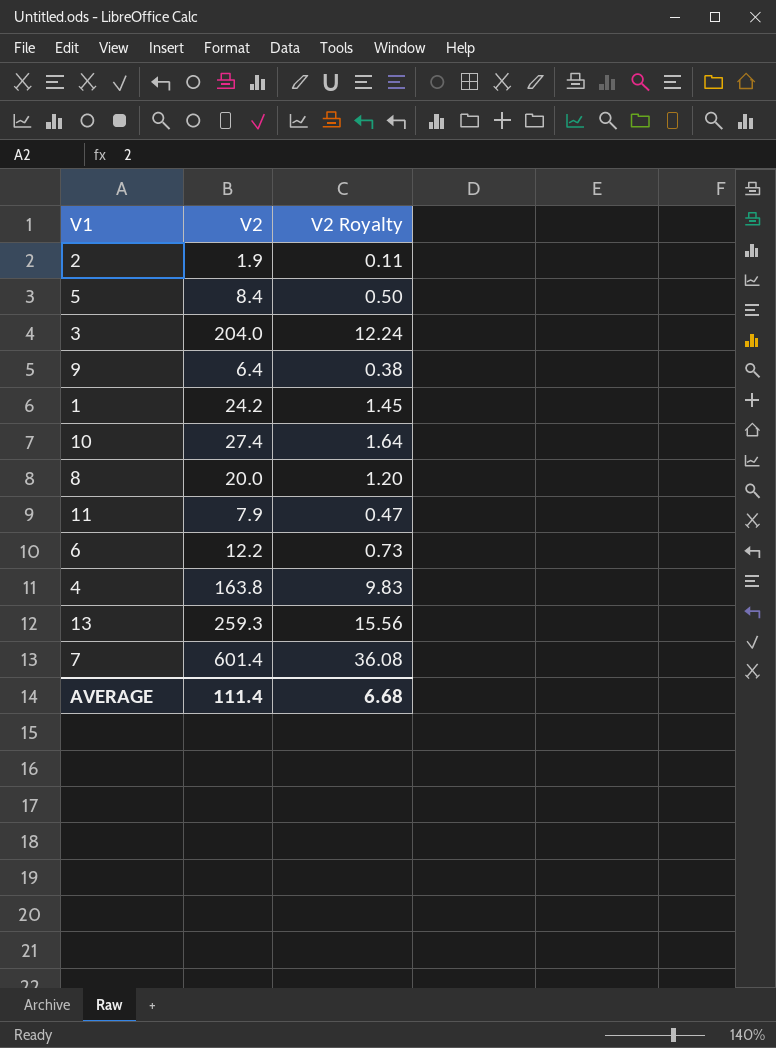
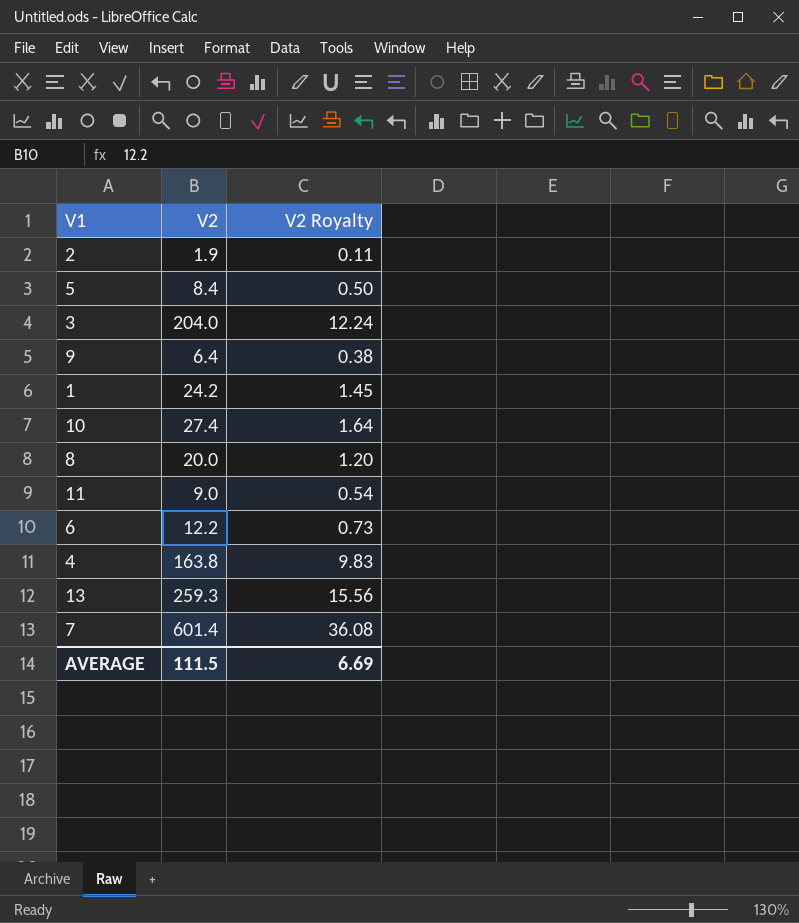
11 | V2: 7.9 -> 9.0
11 | V2 Royalty: 0.47 -> 0.54
AVERAGE | V2: 111.4 -> 111.5
AVERAGE | V2 Royalty: 6.68 -> 6.69

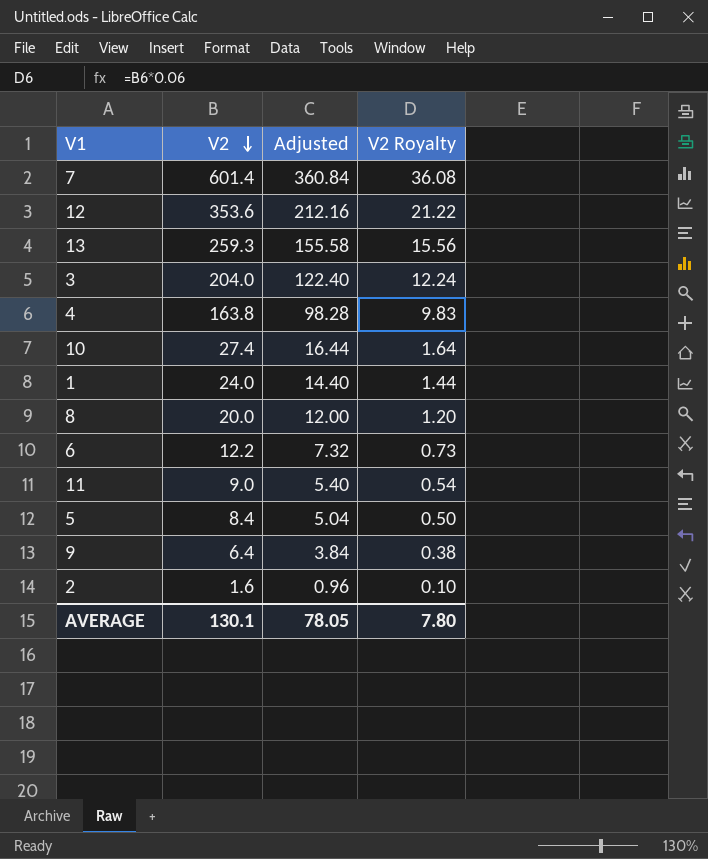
row order: none -> V2 descending
column Adjusted | formula: none -> [V2] * 0.6
row 12: none -> 353.6 | 212.16 | 21.22
1 | V2: 24.2 -> 24.0
1 | V2 Royalty: 1.45 -> 1.44
2 | V2: 1.9 -> 1.6
2 | V2 Royalty: 0.11 -> 0.10
AVERAGE | V2: 111.5 -> 130.1
AVERAGE | V2 Royalty: 6.69 -> 7.80

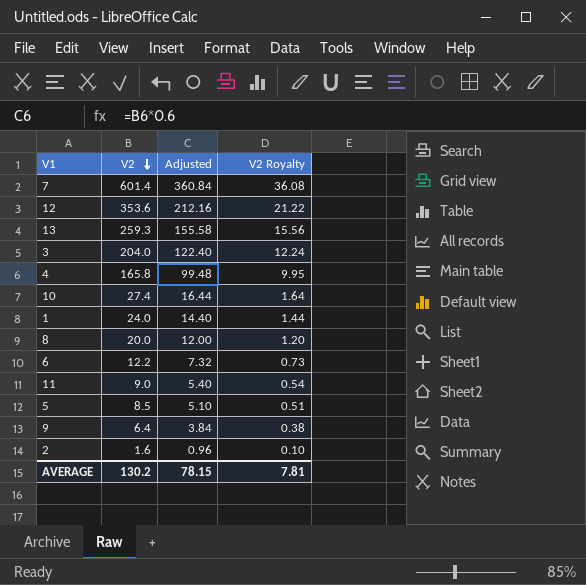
4 | V2: 163.8 -> 165.8
4 | Adjusted: 98.28 -> 99.48
4 | V2 Royalty: 9.83 -> 9.95
5 | V2: 8.4 -> 8.5
5 | Adjusted: 5.04 -> 5.10
5 | V2 Royalty: 0.50 -> 0.51
AVERAGE | V2: 130.1 -> 130.2
AVERAGE | Adjusted: 78.05 -> 78.15
AVERAGE | V2 Royalty: 7.80 -> 7.81

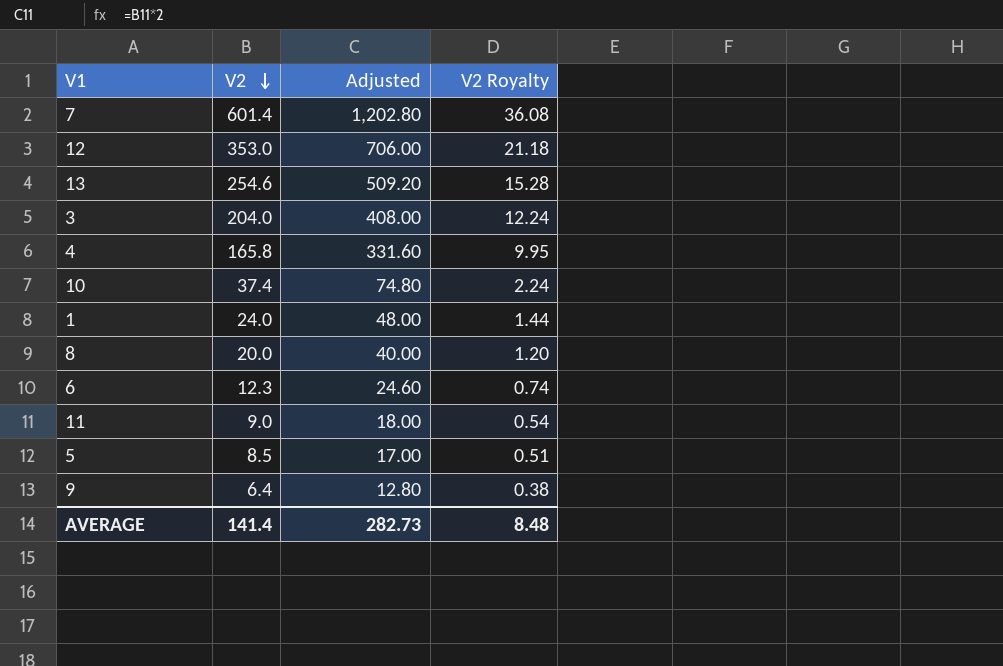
column Adjusted | formula: [V2] * 0.6 -> [V2] * 2
row 2: 1.6 | 0.96 | 0.10 -> none
12 | V2: 353.6 -> 353.0
12 | V2 Royalty: 21.22 -> 21.18
13 | V2: 259.3 -> 254.6
13 | V2 Royalty: 15.56 -> 15.28
10 | V2: 27.4 -> 37.4
10 | V2 Royalty: 1.64 -> 2.24
6 | V2: 12.2 -> 12.3
6 | V2 Royalty: 0.73 -> 0.74
AVERAGE | V2: 130.2 -> 141.4
AVERAGE | Adjusted: 78.15 -> 282.73
AVERAGE | V2 Royalty: 7.81 -> 8.48

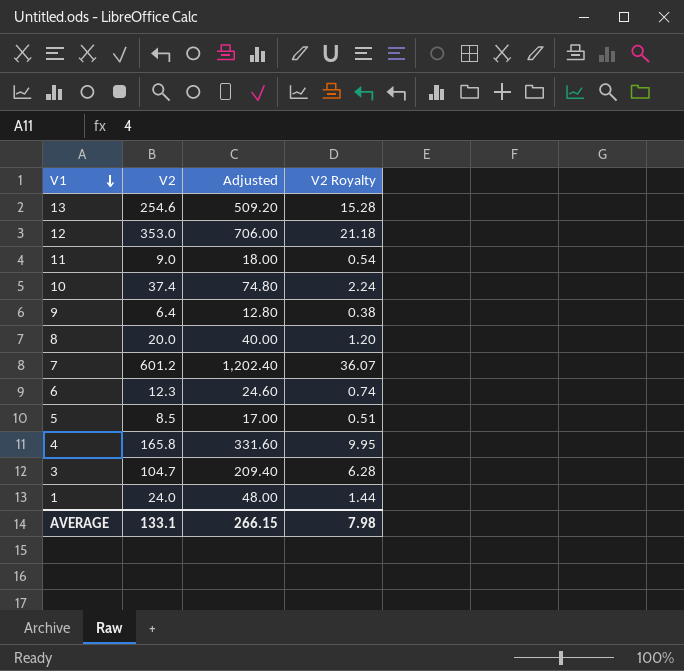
row order: V2 descending -> V1 descending
7 | V2: 601.4 -> 601.2
7 | Adjusted: 1,202.80 -> 1,202.40
7 | V2 Royalty: 36.08 -> 36.07
3 | V2: 204.0 -> 104.7
3 | Adjusted: 408.00 -> 209.40
3 | V2 Royalty: 12.24 -> 6.28
AVERAGE | V2: 141.4 -> 133.1
AVERAGE | Adjusted: 282.73 -> 266.15
AVERAGE | V2 Royalty: 8.48 -> 7.98

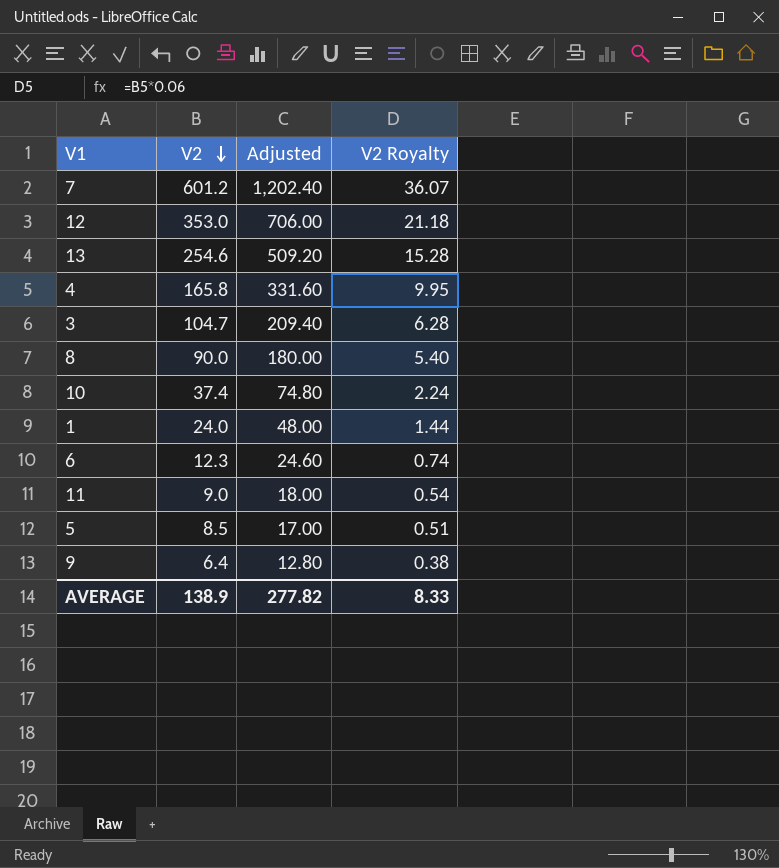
row order: V1 descending -> V2 descending
8 | V2: 20.0 -> 90.0
8 | Adjusted: 40.00 -> 180.00
8 | V2 Royalty: 1.20 -> 5.40
AVERAGE | V2: 133.1 -> 138.9
AVERAGE | Adjusted: 266.15 -> 277.82
AVERAGE | V2 Royalty: 7.98 -> 8.33

